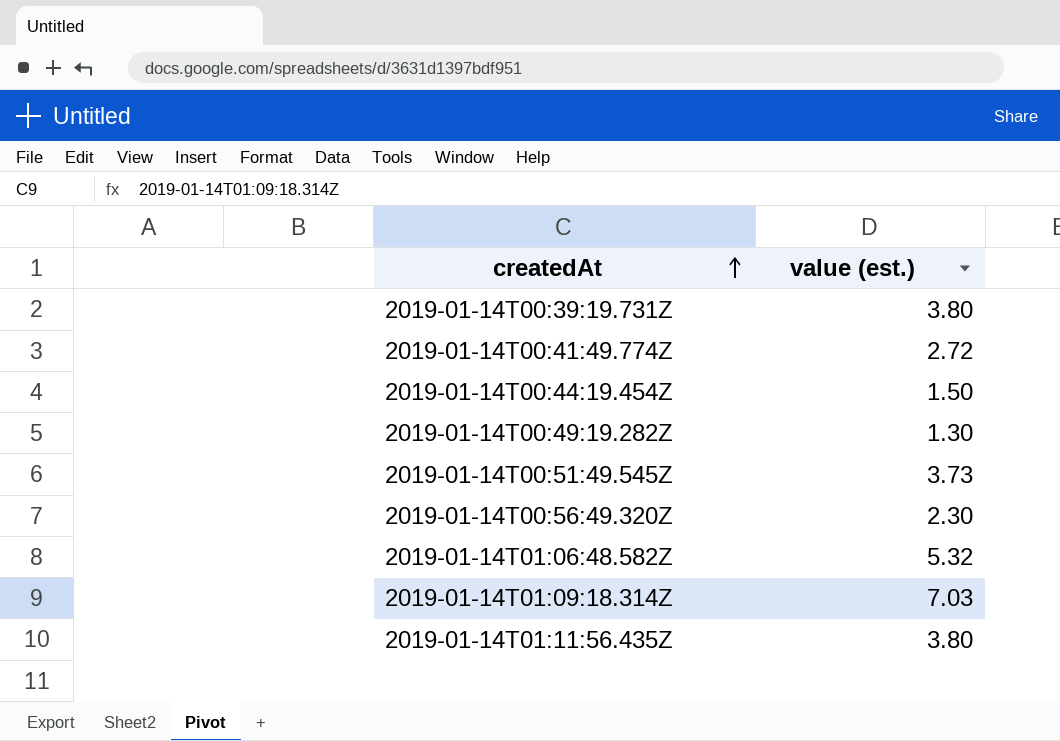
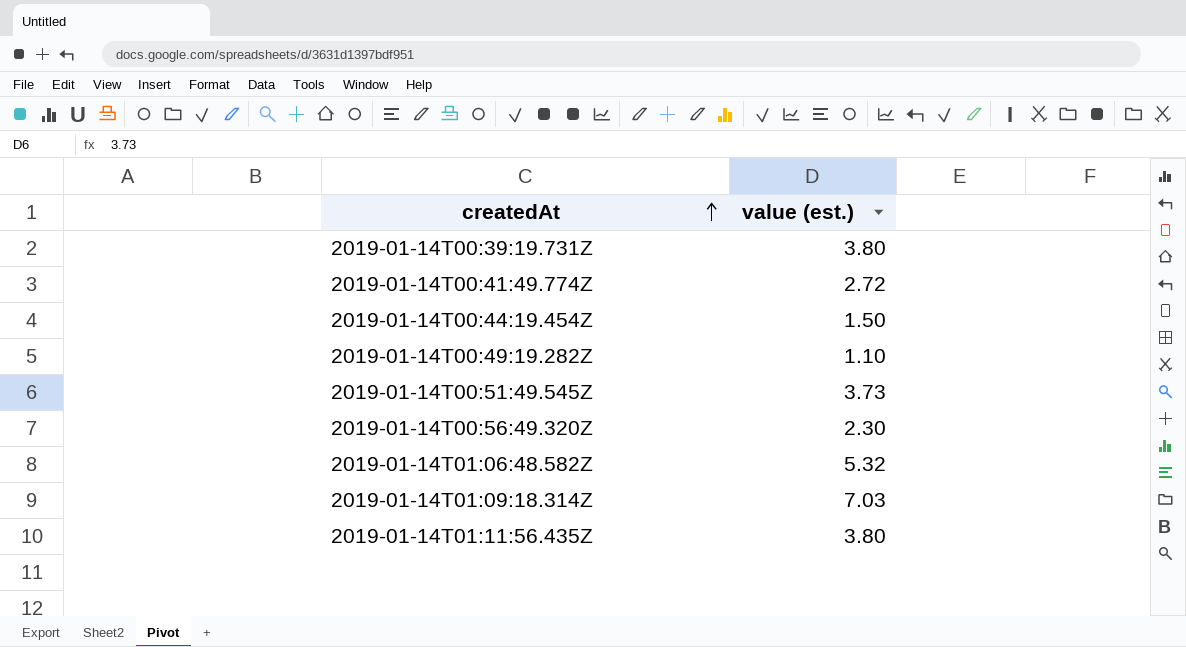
2019-01-14T00:49:19.282Z | value (est.): 1.30 -> 1.10

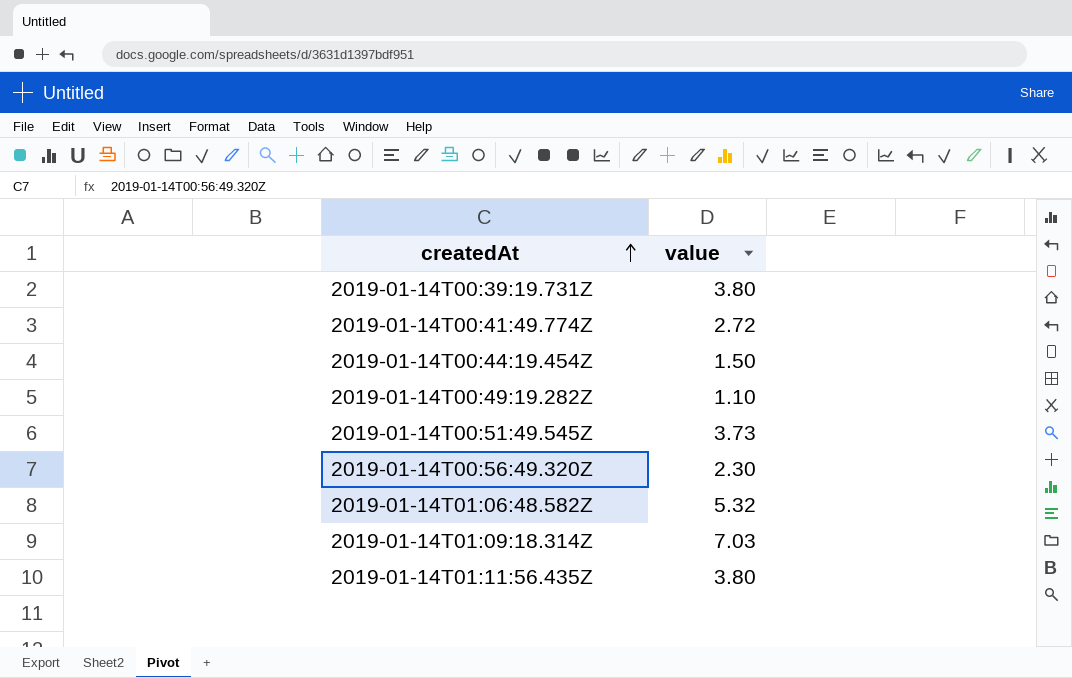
column name: value (est.) -> value

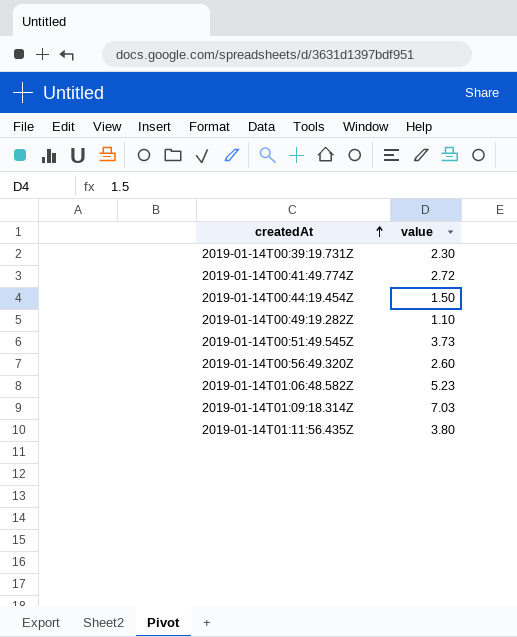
2019-01-14T00:39:19.731Z | value: 3.80 -> 2.30
2019-01-14T00:56:49.320Z | value: 2.30 -> 2.60
2019-01-14T01:06:48.582Z | value: 5.32 -> 5.23

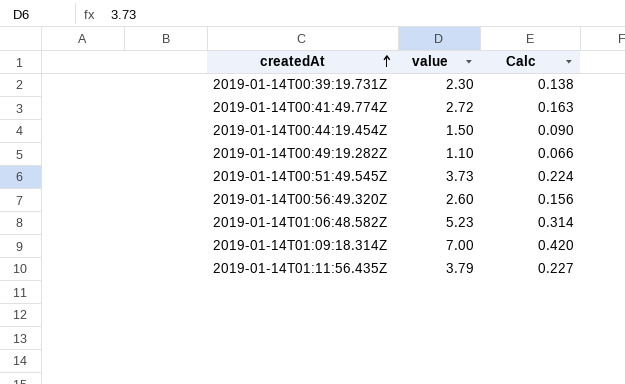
column Calc | formula: none -> [value] * 0.06
2019-01-14T01:09:18.314Z | value: 7.03 -> 7.00
2019-01-14T01:11:56.435Z | value: 3.80 -> 3.79

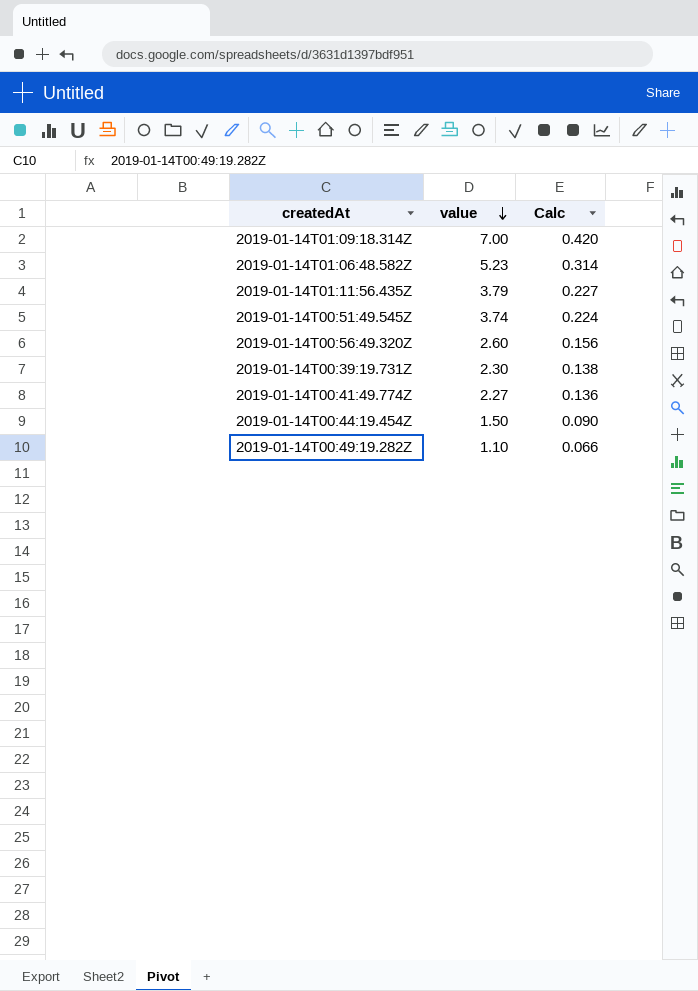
row order: createdAt ascending -> value descending
2019-01-14T00:51:49.545Z | value: 3.73 -> 3.74
2019-01-14T00:41:49.774Z | value: 2.72 -> 2.27
2019-01-14T00:41:49.774Z | Calc: 0.163 -> 0.136

